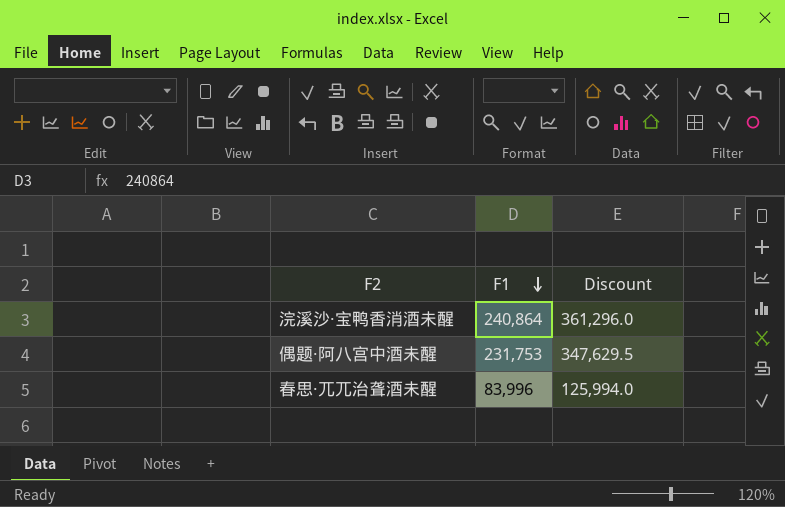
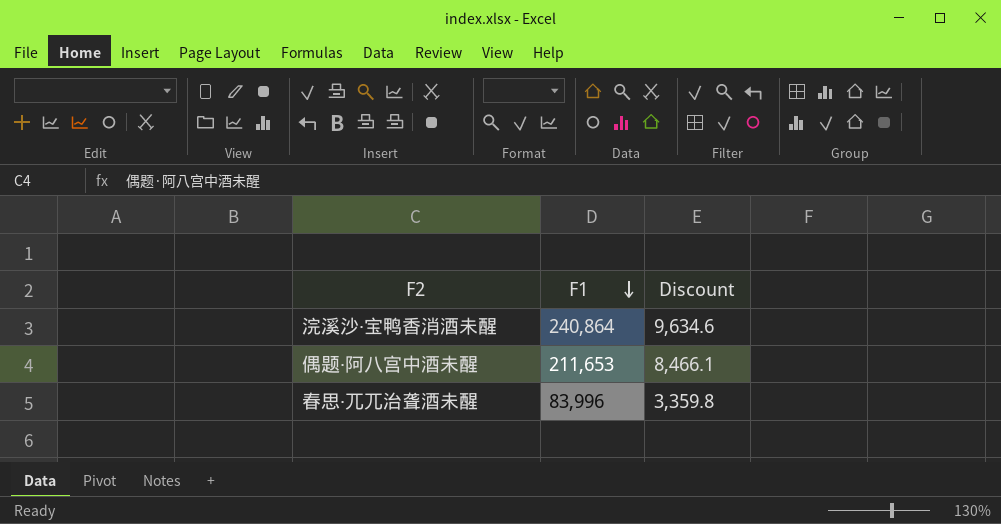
column Discount | formula: [F1] * 1.5 -> [F1] * 0.04
偶题·阿八宫中酒未醒 | F1: 231,753 -> 211,653

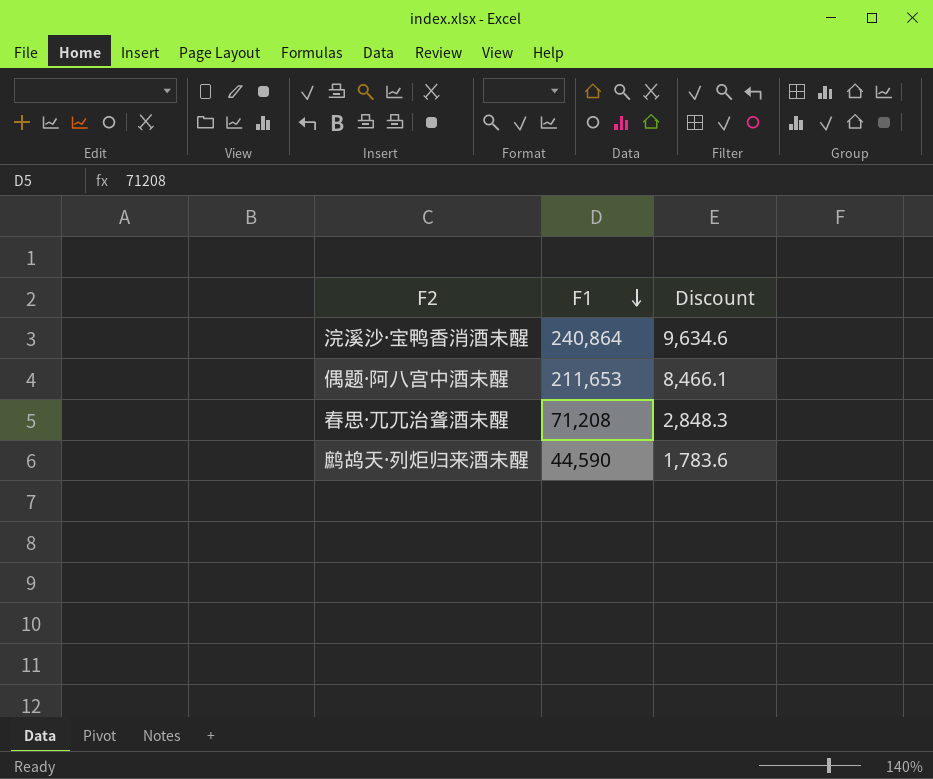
春思·兀兀治聋酒未醒 | F1: 83,996 -> 71,208
春思·兀兀治聋酒未醒 | Discount: 3,359.8 -> 2,848.3
row 鹧鸪天·列炬归来酒未醒: none -> 44,590 | 1,783.6

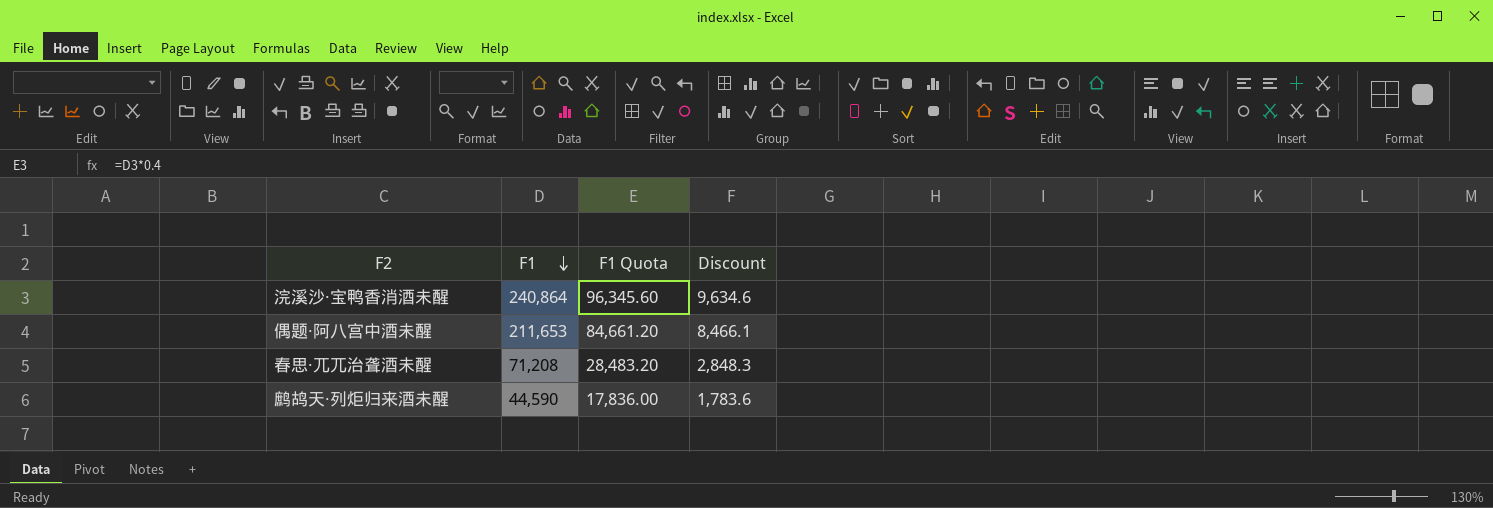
column F1 Quota | formula: none -> [F1] * 0.4

